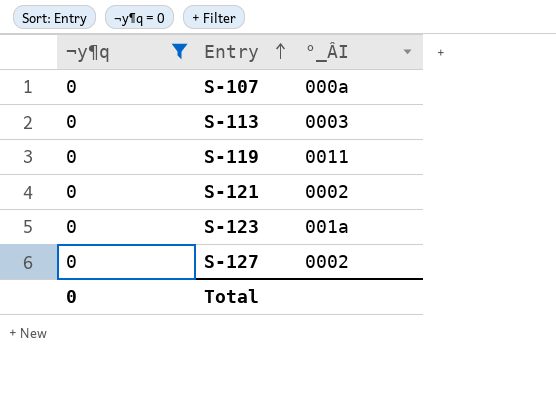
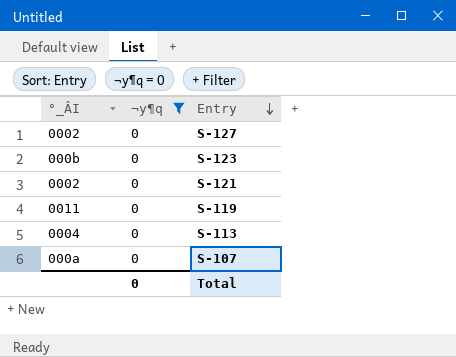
row order: Entry ascending -> Entry descending
column °_ÂI | position: 3 -> 1
S-123 | °_ÂI: 001a -> 000b
S-113 | °_ÂI: 0003 -> 0004

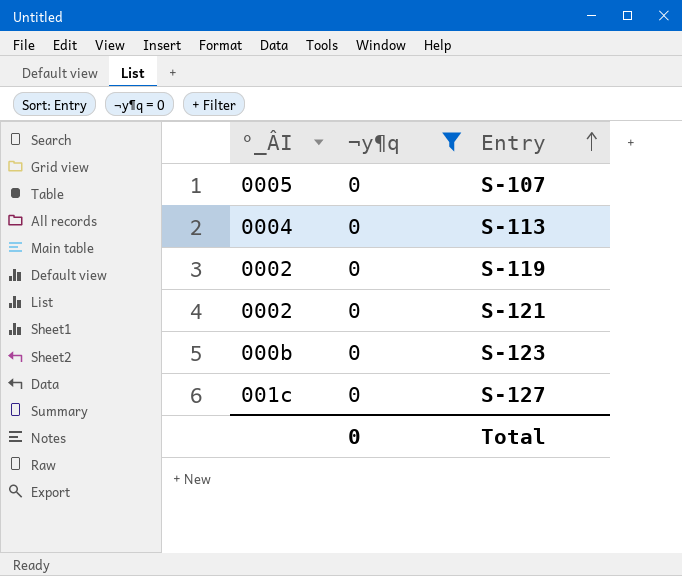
row order: Entry descending -> Entry ascending
S-107 | °_ÂI: 000a -> 0005
S-119 | °_ÂI: 0011 -> 0002
S-127 | °_ÂI: 0002 -> 001c

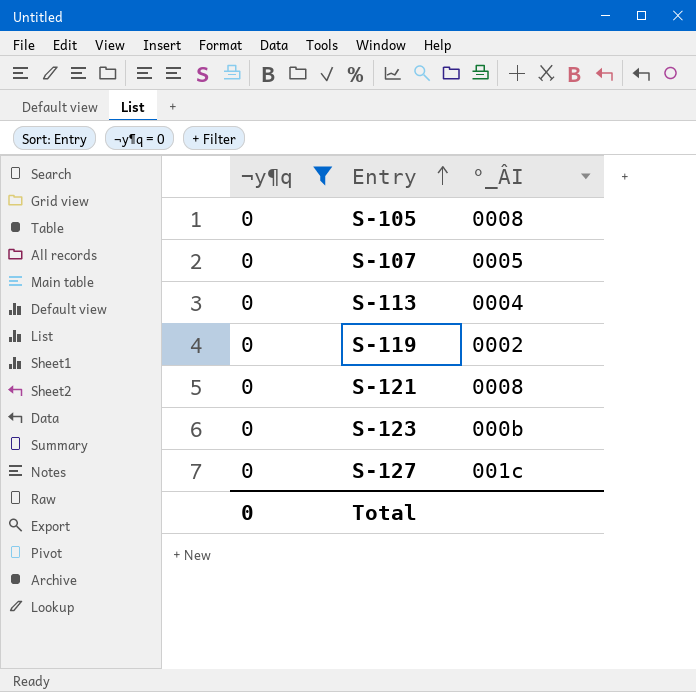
column °_ÂI | position: 1 -> 3
row S-105: none -> 0 | 0008
S-121 | °_ÂI: 0002 -> 0008

